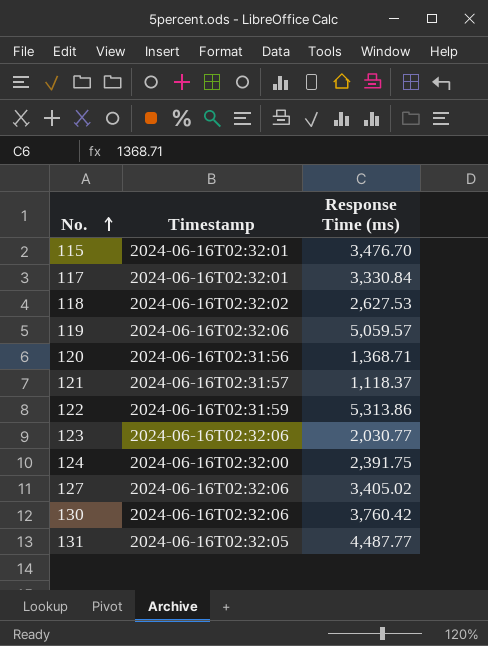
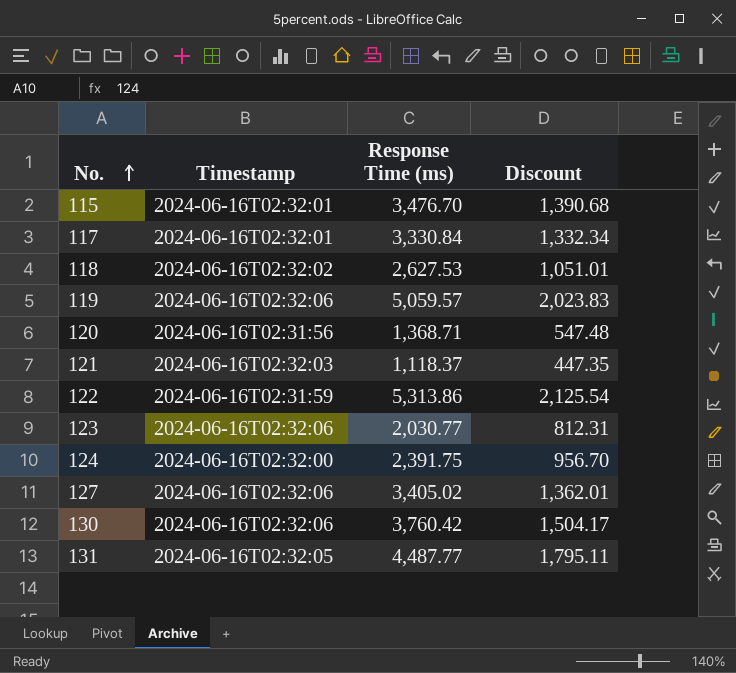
column Discount | formula: none -> [Response Time (ms)] * 0.4
121 | Timestamp: 2024-06-16T02:31:57 -> 2024-06-16T02:32:03

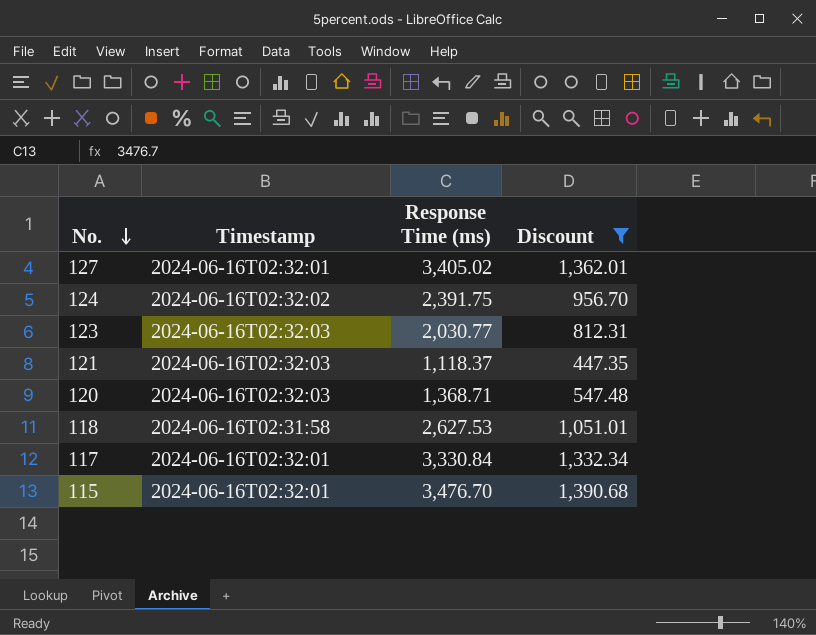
filter: none -> Discount <= 1,390.68
row order: No. ascending -> No. descending
127 | Timestamp: 2024-06-16T02:32:06 -> 2024-06-16T02:32:01
124 | Timestamp: 2024-06-16T02:32:00 -> 2024-06-16T02:32:02
123 | Timestamp: 2024-06-16T02:32:06 -> 2024-06-16T02:32:03
120 | Timestamp: 2024-06-16T02:31:56 -> 2024-06-16T02:32:03
118 | Timestamp: 2024-06-16T02:32:02 -> 2024-06-16T02:31:58

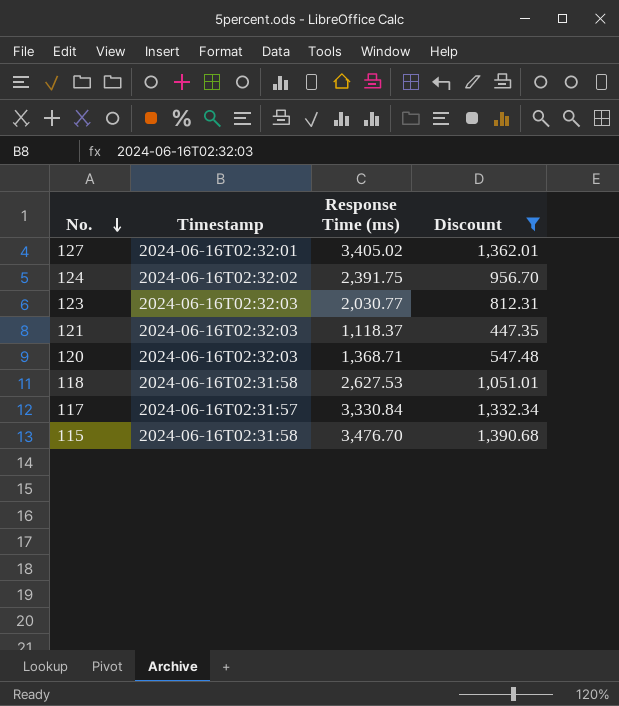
117 | Timestamp: 2024-06-16T02:32:01 -> 2024-06-16T02:31:57
115 | Timestamp: 2024-06-16T02:32:01 -> 2024-06-16T02:31:58

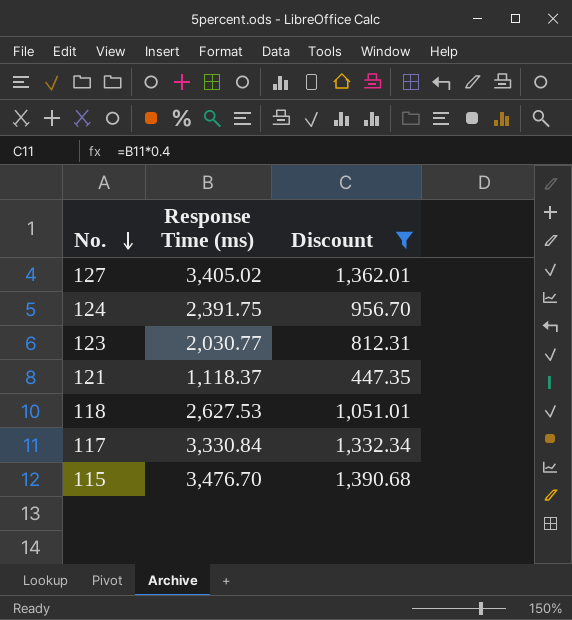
column Timestamp | position: 2 -> none
row 120: 2024-06-16T02:32:03 | 1,368.71 | 547.48 -> none

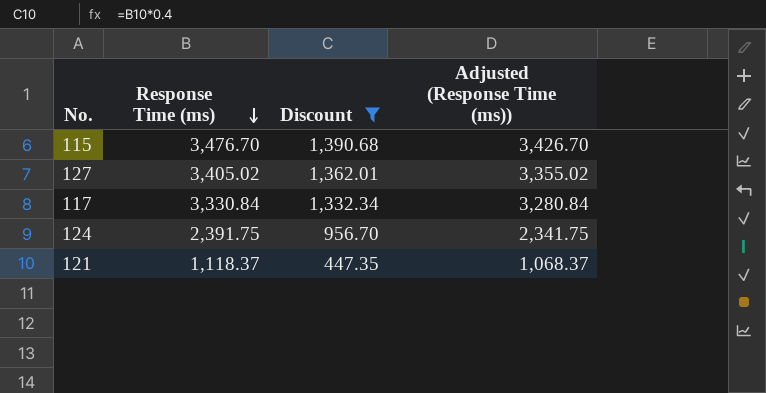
row order: No. descending -> Response Time (ms) descending
column Adjusted (Response Time (ms)) | formula: none -> [Response Time (ms)] - 50
row 123: 2,030.77 | 812.31 -> none
row 118: 2,627.53 | 1,051.01 -> none

